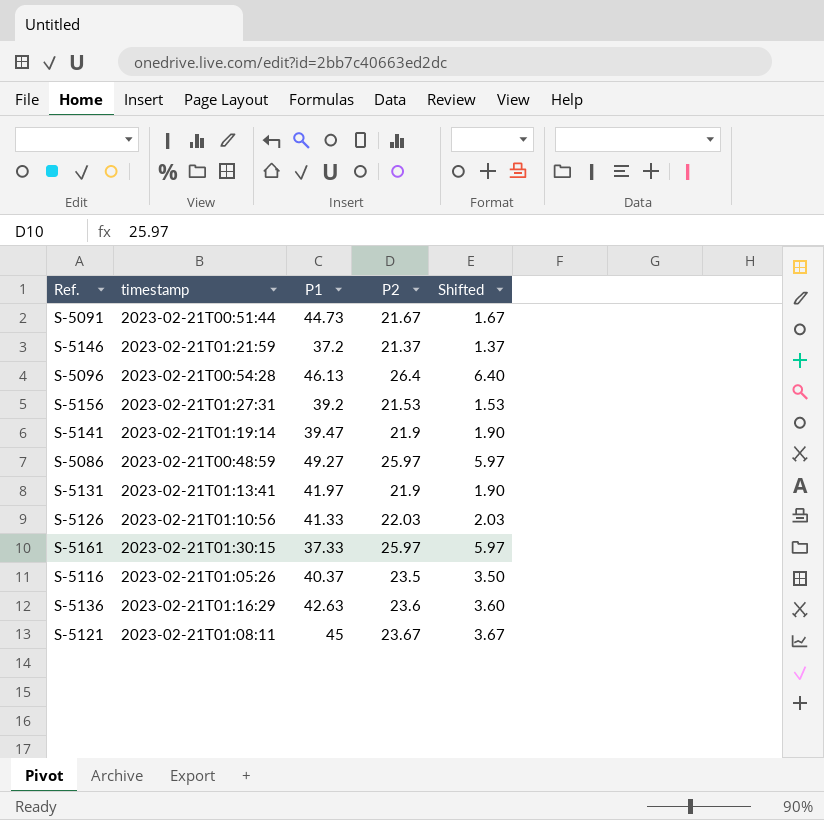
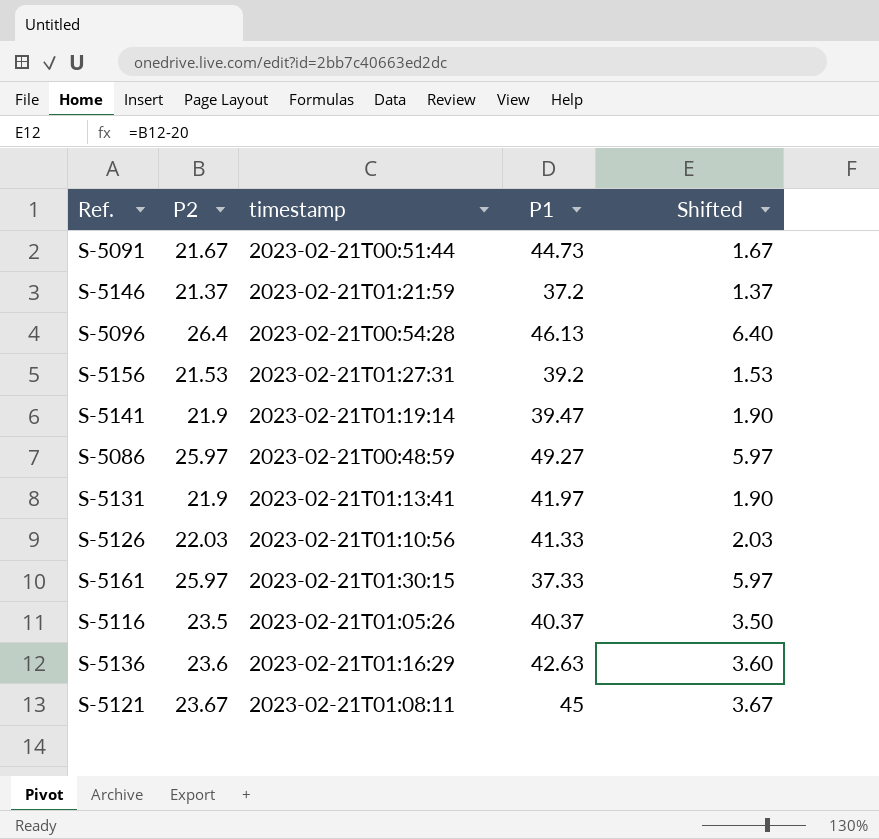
column P2 | position: 4 -> 2

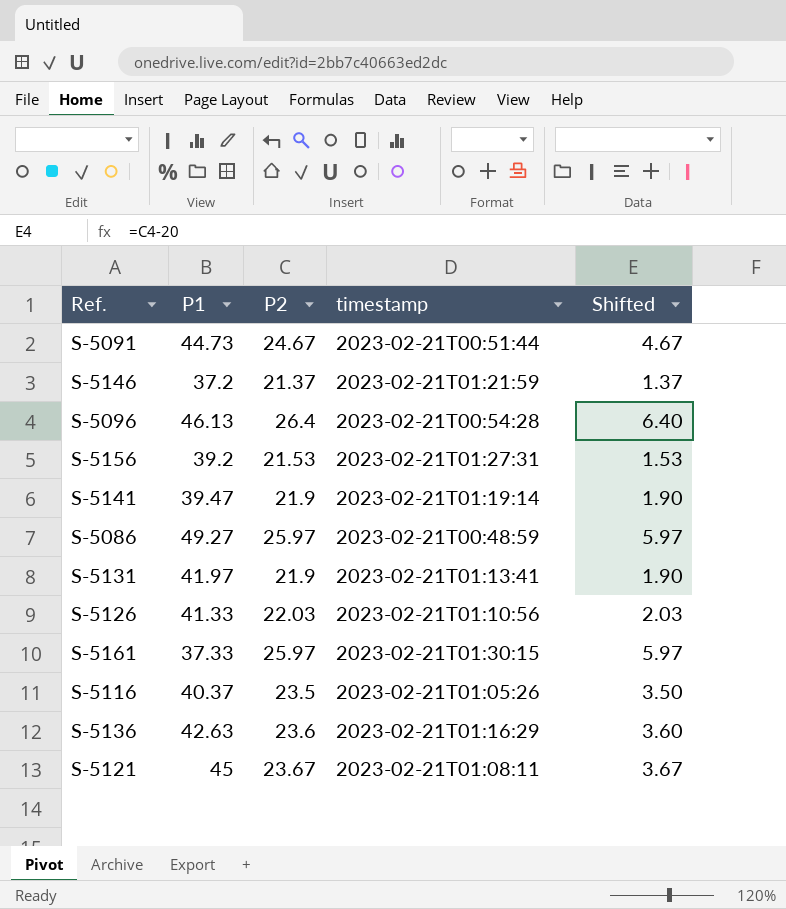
column P1 | position: 4 -> 2
S-5091 | P2: 21.67 -> 24.67
S-5091 | Shifted: 1.67 -> 4.67

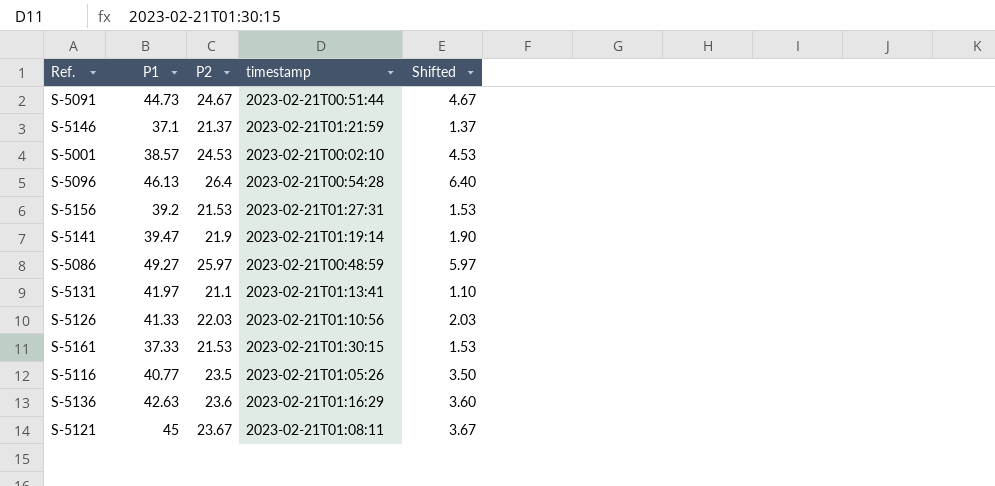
S-5146 | P1: 37.2 -> 37.1
row S-5001: none -> 38.57 | 24.53 | 2023-02-21T00:02:10 | 4.53
S-5131 | P2: 21.9 -> 21.1
S-5131 | Shifted: 1.90 -> 1.10
S-5161 | P2: 25.97 -> 21.53
S-5161 | Shifted: 5.97 -> 1.53
S-5116 | P1: 40.37 -> 40.77

